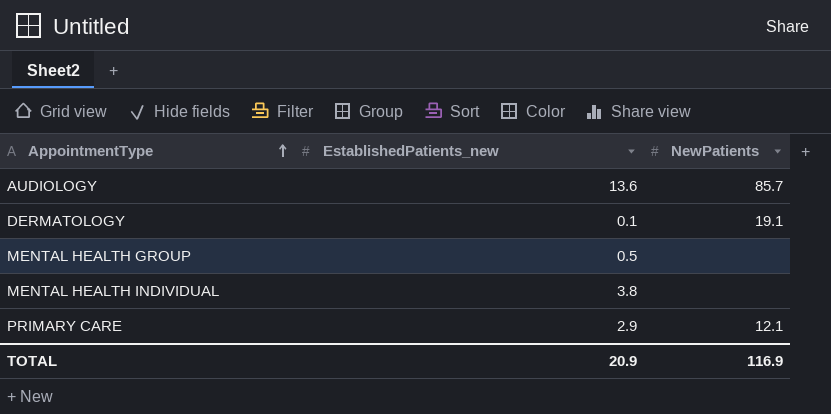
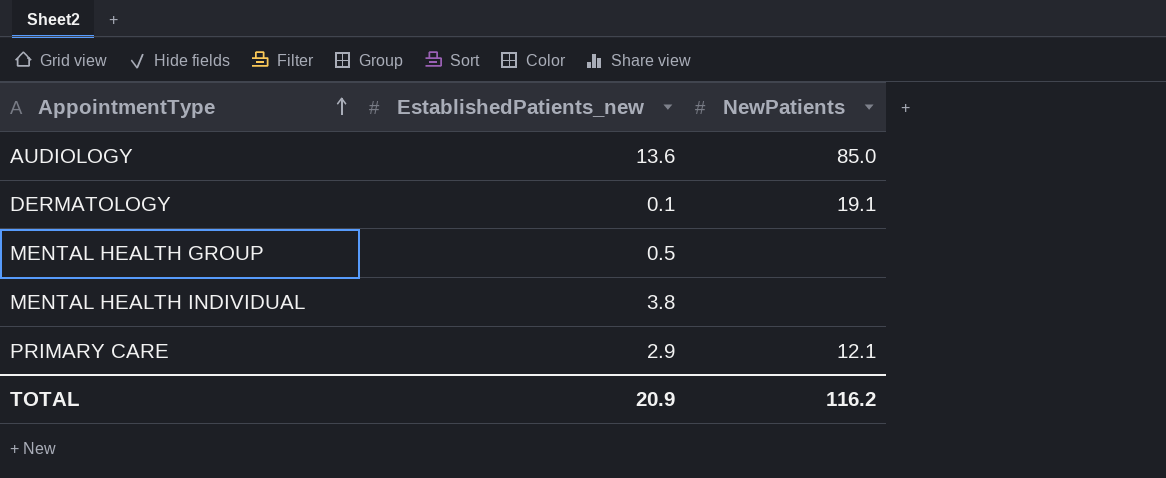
AUDIOLOGY | NewPatients: 85.7 -> 85.0
TOTAL | NewPatients: 116.9 -> 116.2

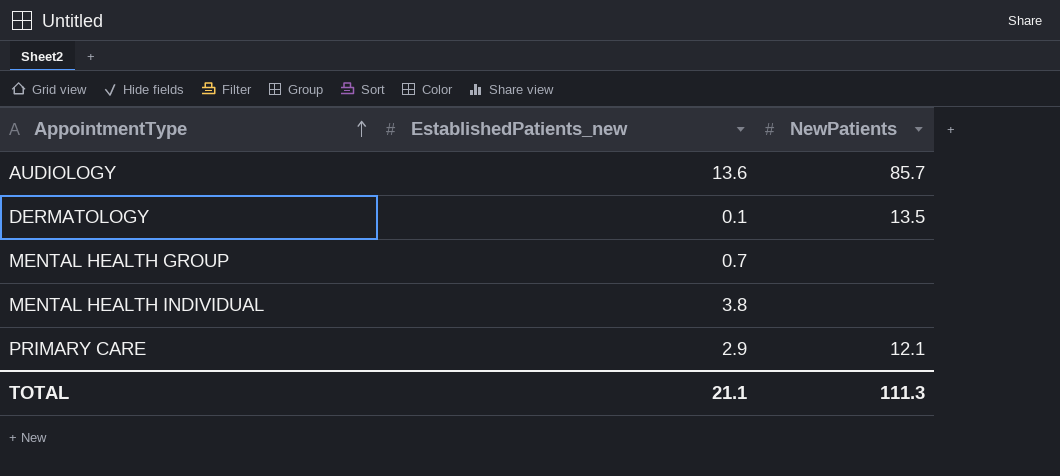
AUDIOLOGY | NewPatients: 85.0 -> 85.7
DERMATOLOGY | NewPatients: 19.1 -> 13.5
MENTAL HEALTH GROUP | EstablishedPatients_new: 0.5 -> 0.7
TOTAL | EstablishedPatients_new: 20.9 -> 21.1
TOTAL | NewPatients: 116.2 -> 111.3

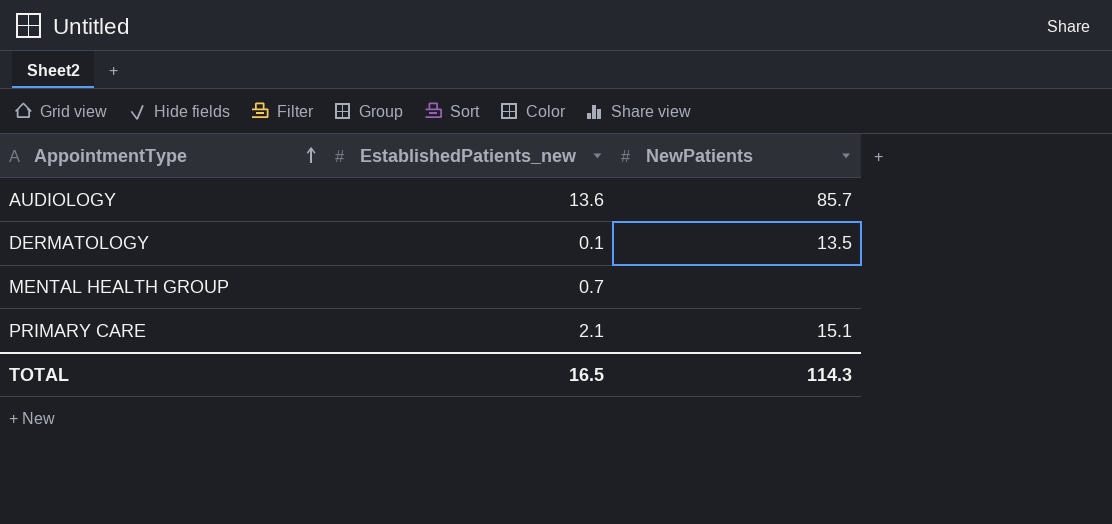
row MENTAL HEALTH INDIVIDUAL: 3.8 | none -> none
PRIMARY CARE | EstablishedPatients_new: 2.9 -> 2.1
PRIMARY CARE | NewPatients: 12.1 -> 15.1
TOTAL | EstablishedPatients_new: 21.1 -> 16.5
TOTAL | NewPatients: 111.3 -> 114.3

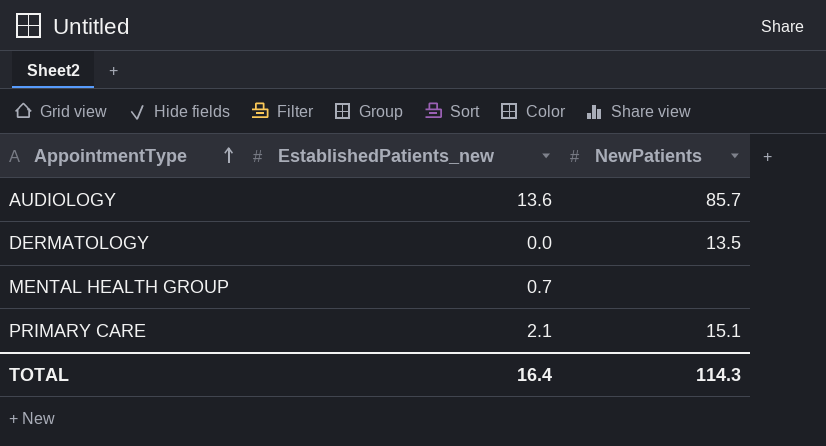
DERMATOLOGY | EstablishedPatients_new: 0.1 -> 0.0
TOTAL | EstablishedPatients_new: 16.5 -> 16.4

